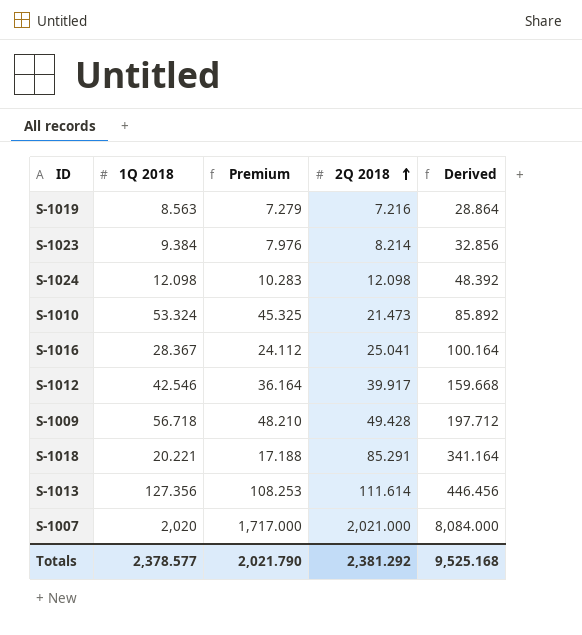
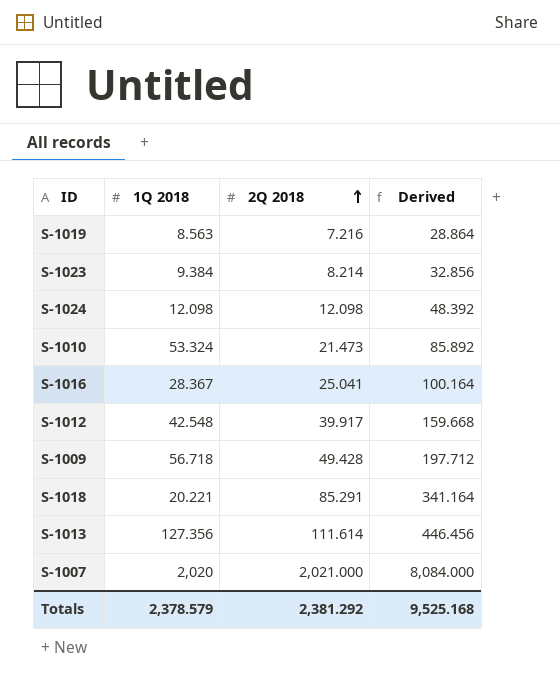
column Premium | formula: [1Q 2018] * 0.85 -> none
S-1012 | 1Q 2018: 42.546 -> 42.548
Totals | 1Q 2018: 2,378.577 -> 2,378.579

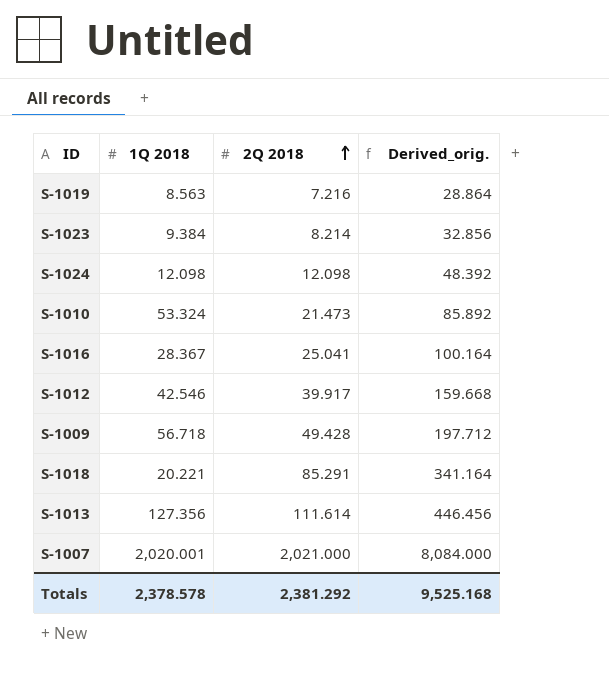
column name: Derived -> Derived_orig.
S-1012 | 1Q 2018: 42.548 -> 42.546
S-1007 | 1Q 2018: 2,020 -> 2,020.001
Totals | 1Q 2018: 2,378.579 -> 2,378.578

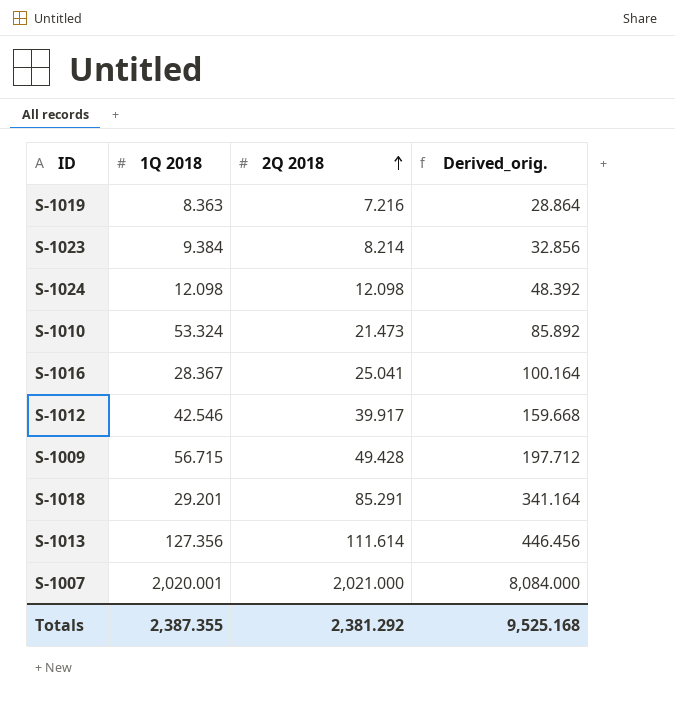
S-1019 | 1Q 2018: 8.563 -> 8.363
S-1009 | 1Q 2018: 56.718 -> 56.715
S-1018 | 1Q 2018: 20.221 -> 29.201
Totals | 1Q 2018: 2,378.578 -> 2,387.355

